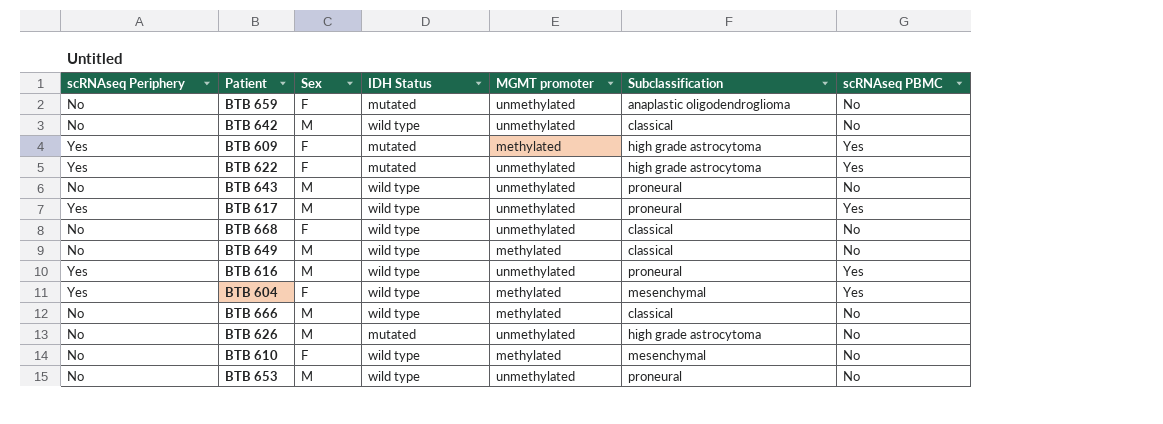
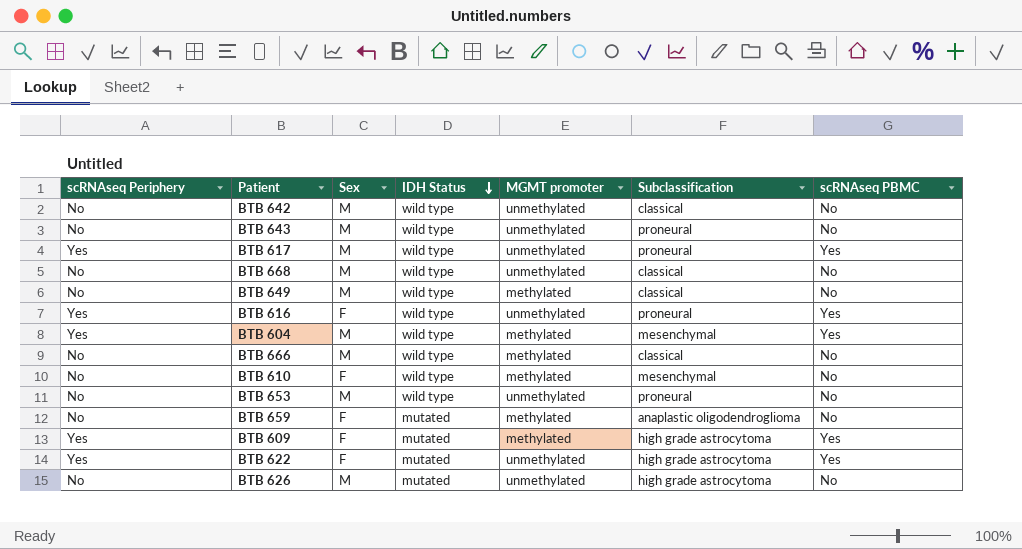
row order: none -> IDH Status descending
BTB 668 | Sex: F -> M
BTB 616 | Sex: M -> F
BTB 604 | Sex: F -> M
BTB 659 | MGMT promoter: unmethylated -> methylated

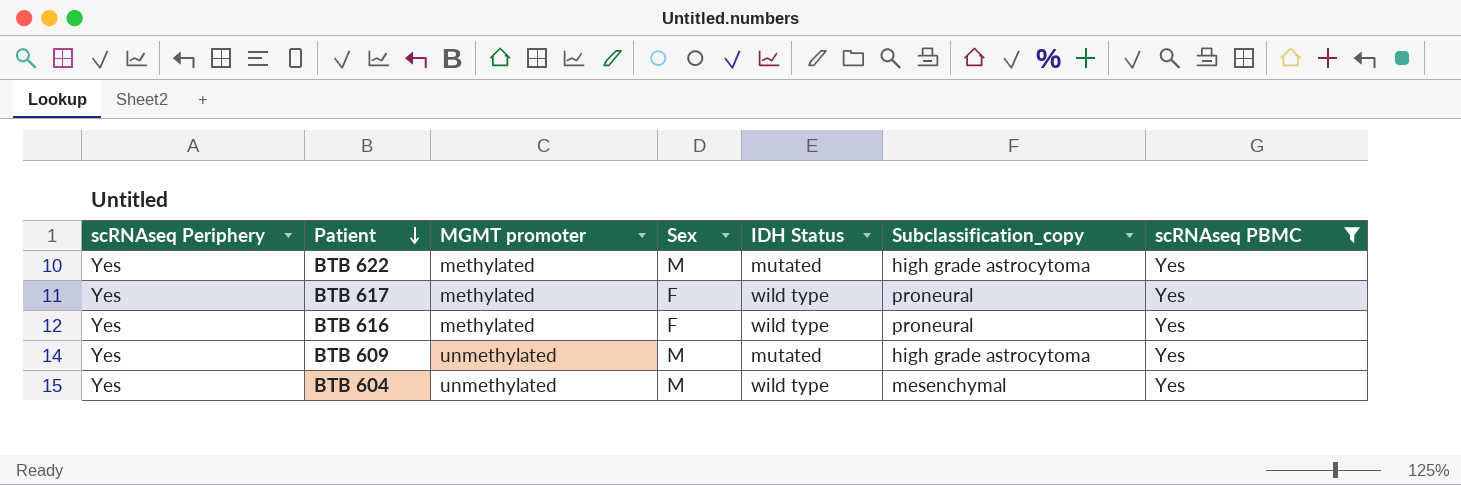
filter: none -> scRNAseq PBMC = Yes
row order: IDH Status descending -> Patient descending
column MGMT promoter | position: 5 -> 3
column name: Subclassification -> Subclassification_copy
BTB 622 | MGMT promoter: unmethylated -> methylated
BTB 622 | Sex: F -> M
BTB 617 | MGMT promoter: unmethylated -> methylated
BTB 617 | Sex: M -> F
BTB 616 | MGMT promoter: unmethylated -> methylated
BTB 609 | MGMT promoter: methylated -> unmethylated
BTB 609 | Sex: F -> M
BTB 604 | MGMT promoter: methylated -> unmethylated

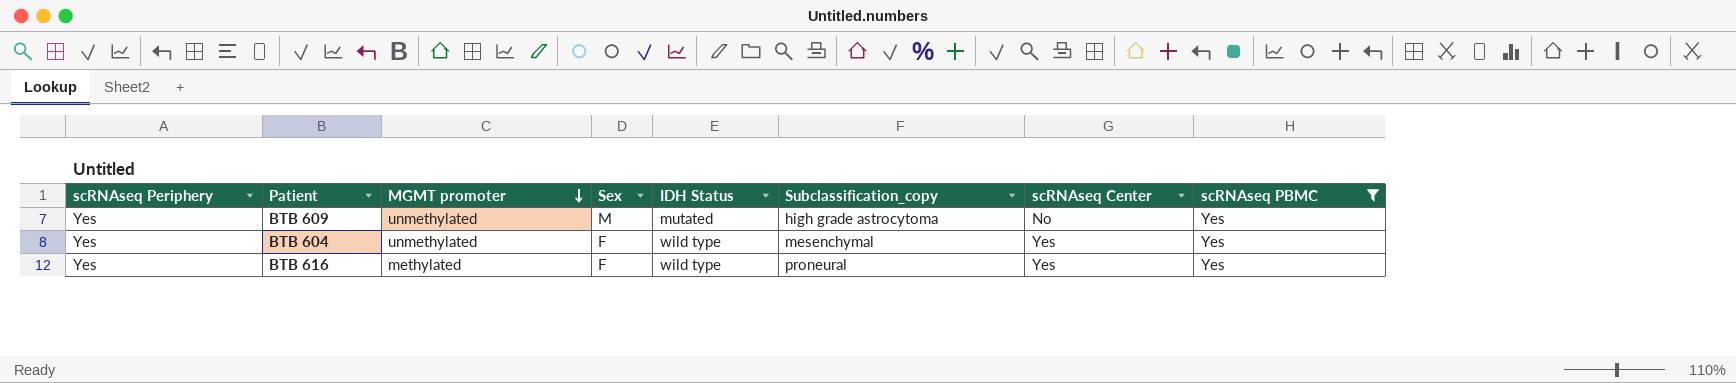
row order: Patient descending -> MGMT promoter descending
column scRNAseq Center | position: none -> 7
row BTB 622: Yes | methylated | M | mutated | high grade astrocytoma | Yes -> none
row BTB 617: Yes | methylated | F | wild type | proneural | Yes -> none
BTB 604 | Sex: M -> F

